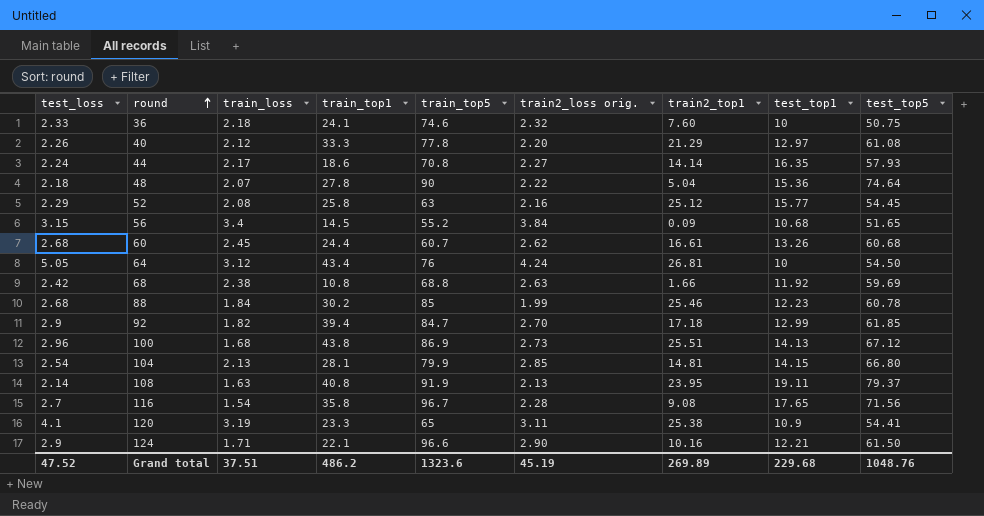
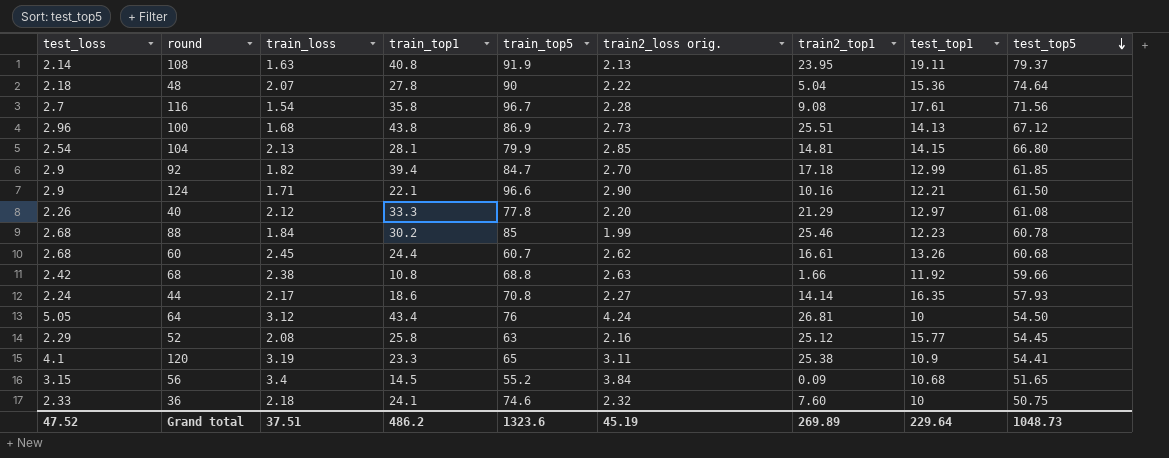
row order: round ascending -> test_top5 descending
116 | test_top1: 17.65 -> 17.61
68 | test_top5: 59.69 -> 59.66
Grand total | test_top1: 229.68 -> 229.64
Grand total | test_top5: 1048.76 -> 1048.73

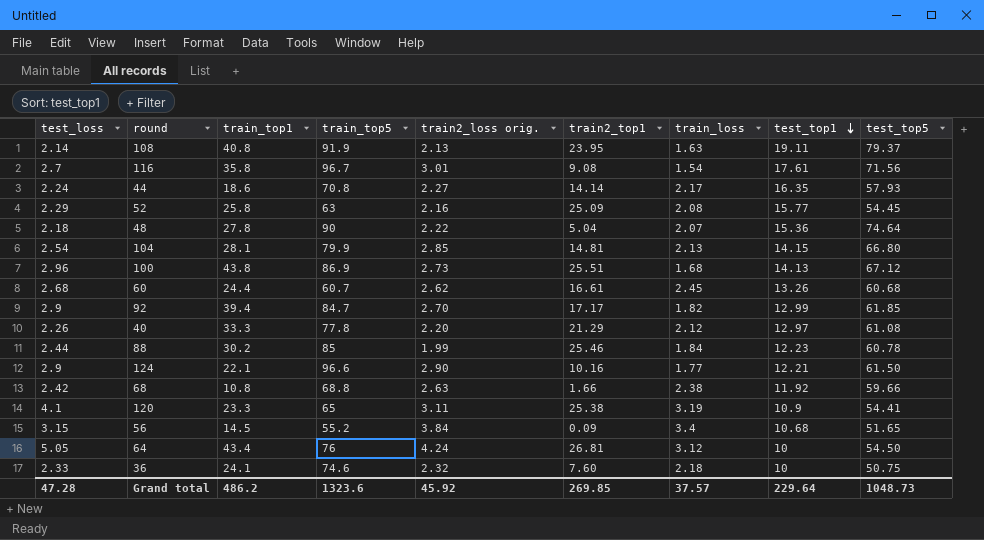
row order: test_top5 descending -> test_top1 descending
column train_loss | position: 3 -> 7
116 | train2_loss orig.: 2.28 -> 3.01
52 | train2_top1: 25.12 -> 25.09
92 | train2_top1: 17.18 -> 17.17
88 | test_loss: 2.68 -> 2.44
124 | train_loss: 1.71 -> 1.77
Grand total | test_loss: 47.52 -> 47.28
Grand total | train2_loss orig.: 45.19 -> 45.92
Grand total | train2_top1: 269.89 -> 269.85
Grand total | train_loss: 37.51 -> 37.57

